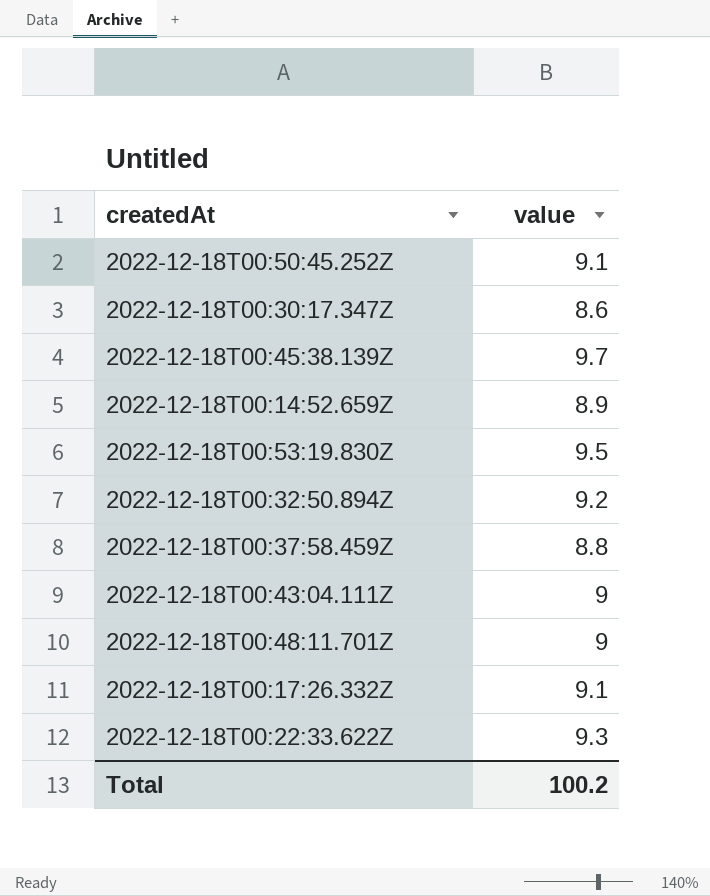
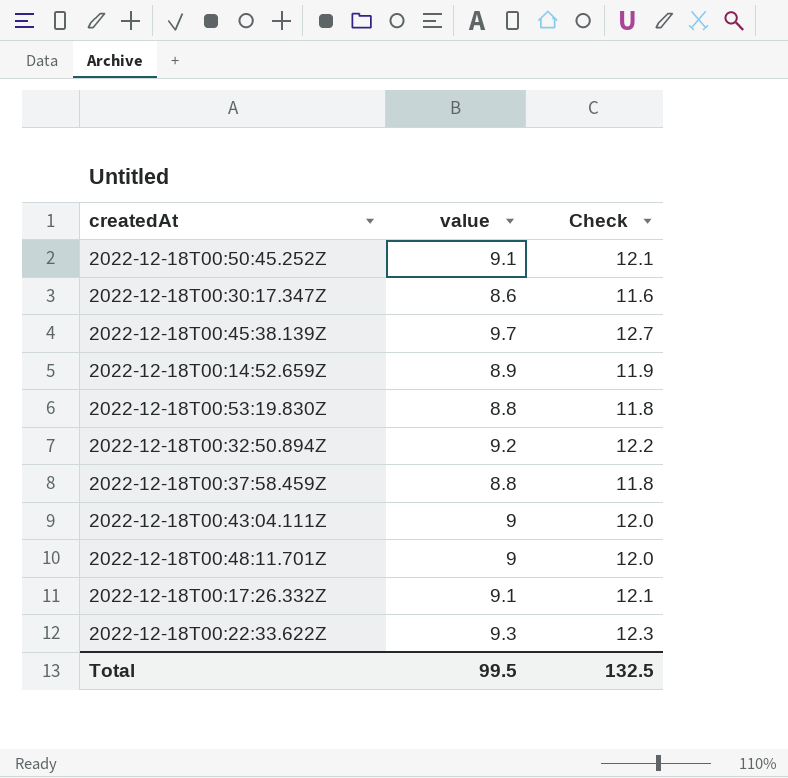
column Check | formula: none -> [value] + 3
2022-12-18T00:53:19.830Z | value: 9.5 -> 8.8
Total | value: 100.2 -> 99.5

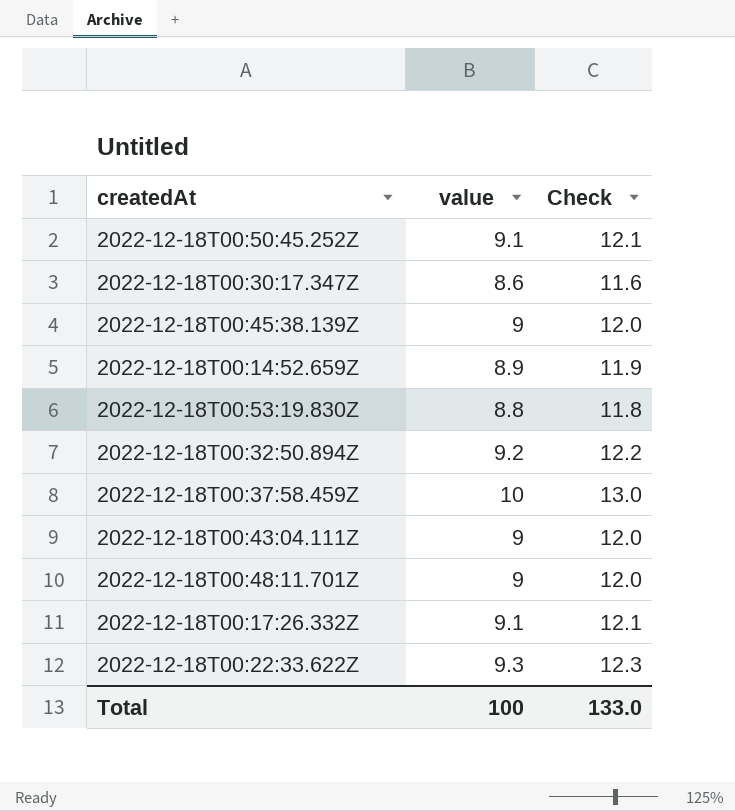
2022-12-18T00:45:38.139Z | value: 9.7 -> 9
2022-12-18T00:45:38.139Z | Check: 12.7 -> 12.0
2022-12-18T00:37:58.459Z | value: 8.8 -> 10
2022-12-18T00:37:58.459Z | Check: 11.8 -> 13.0
Total | value: 99.5 -> 100
Total | Check: 132.5 -> 133.0

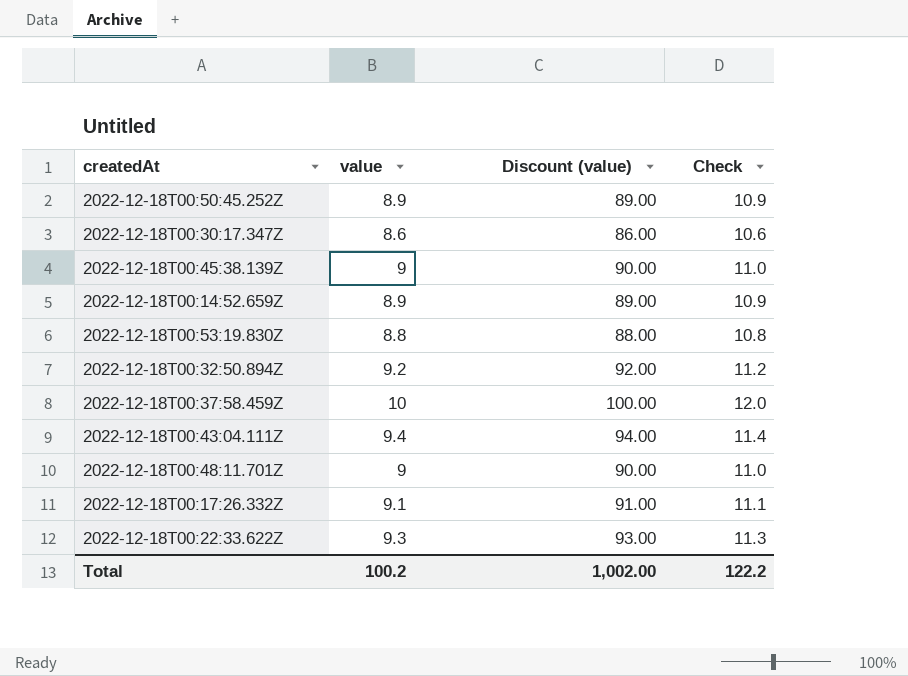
column Discount (value) | formula: none -> [value] * 10
column Check | formula: [value] + 3 -> [value] + 2
2022-12-18T00:50:45.252Z | value: 9.1 -> 8.9
2022-12-18T00:43:04.111Z | value: 9 -> 9.4
Total | value: 100 -> 100.2
Total | Check: 133.0 -> 122.2

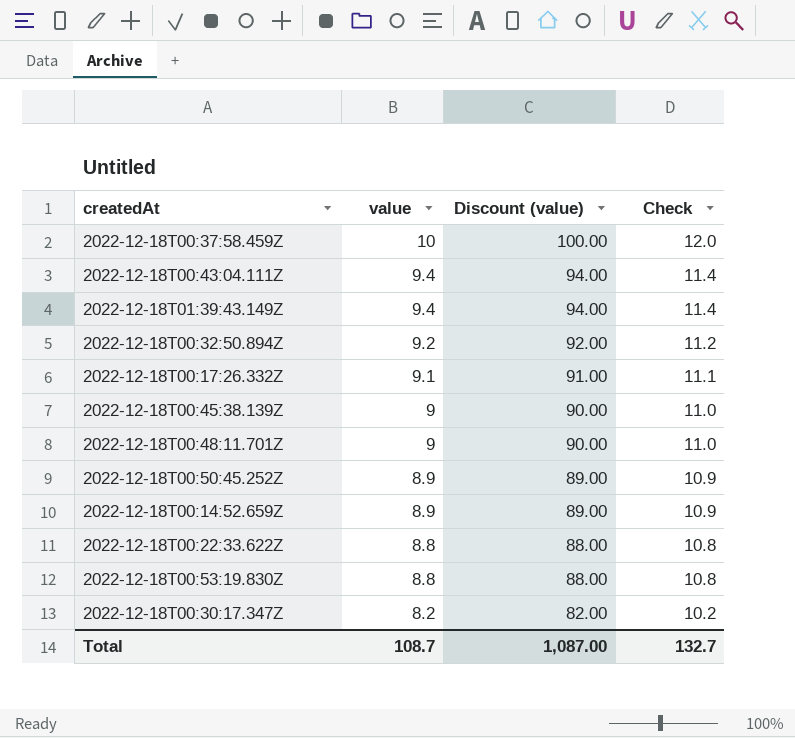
row order: none -> value descending
row 2022-12-18T01:39:43.149Z: none -> 9.4 | 94.00 | 11.4
2022-12-18T00:22:33.622Z | value: 9.3 -> 8.8
2022-12-18T00:22:33.622Z | Discount (value): 93.00 -> 88.00
2022-12-18T00:22:33.622Z | Check: 11.3 -> 10.8
2022-12-18T00:30:17.347Z | value: 8.6 -> 8.2
2022-12-18T00:30:17.347Z | Discount (value): 86.00 -> 82.00
2022-12-18T00:30:17.347Z | Check: 10.6 -> 10.2
Total | value: 100.2 -> 108.7
Total | Discount (value): 1,002.00 -> 1,087.00
Total | Check: 122.2 -> 132.7

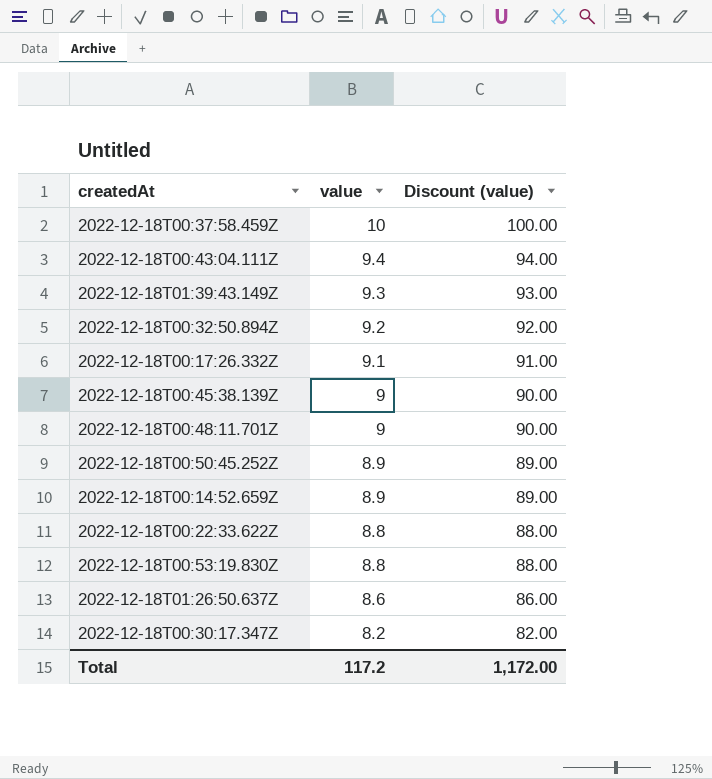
column Check | formula: [value] + 2 -> none
2022-12-18T01:39:43.149Z | value: 9.4 -> 9.3
2022-12-18T01:39:43.149Z | Discount (value): 94.00 -> 93.00
row 2022-12-18T01:26:50.637Z: none -> 8.6 | 86.00
Total | value: 108.7 -> 117.2
Total | Discount (value): 1,087.00 -> 1,172.00

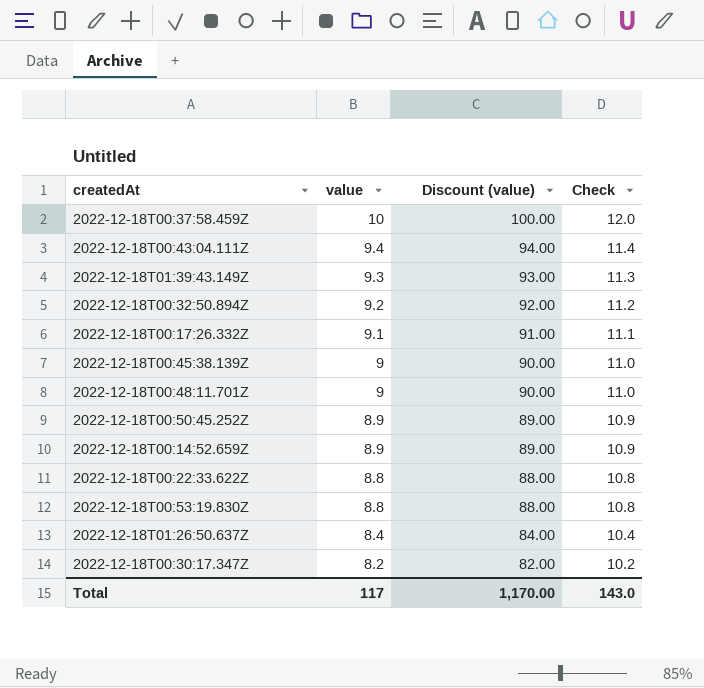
column Check | formula: none -> [value] + 2
2022-12-18T01:26:50.637Z | value: 8.6 -> 8.4
2022-12-18T01:26:50.637Z | Discount (value): 86.00 -> 84.00
Total | value: 117.2 -> 117
Total | Discount (value): 1,172.00 -> 1,170.00

